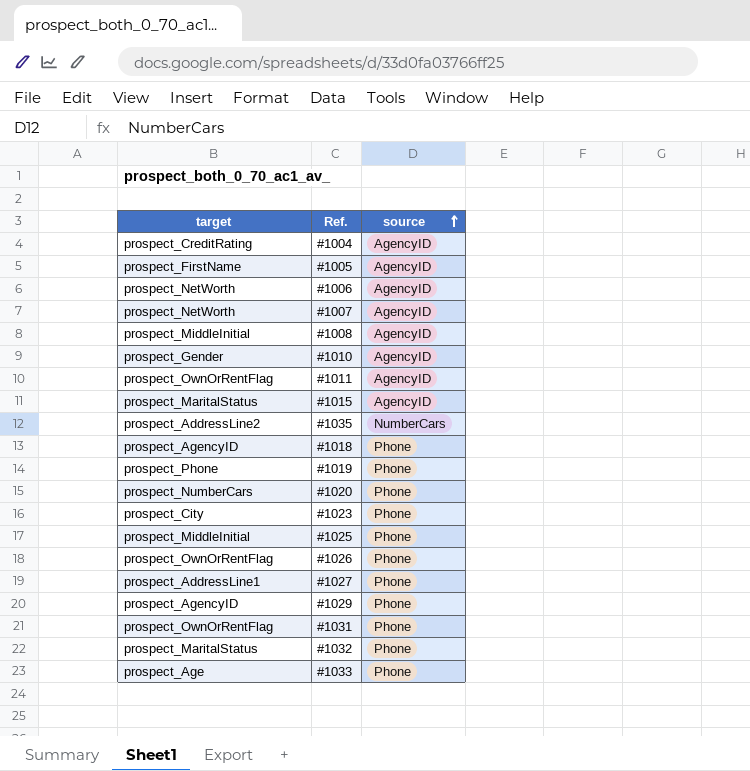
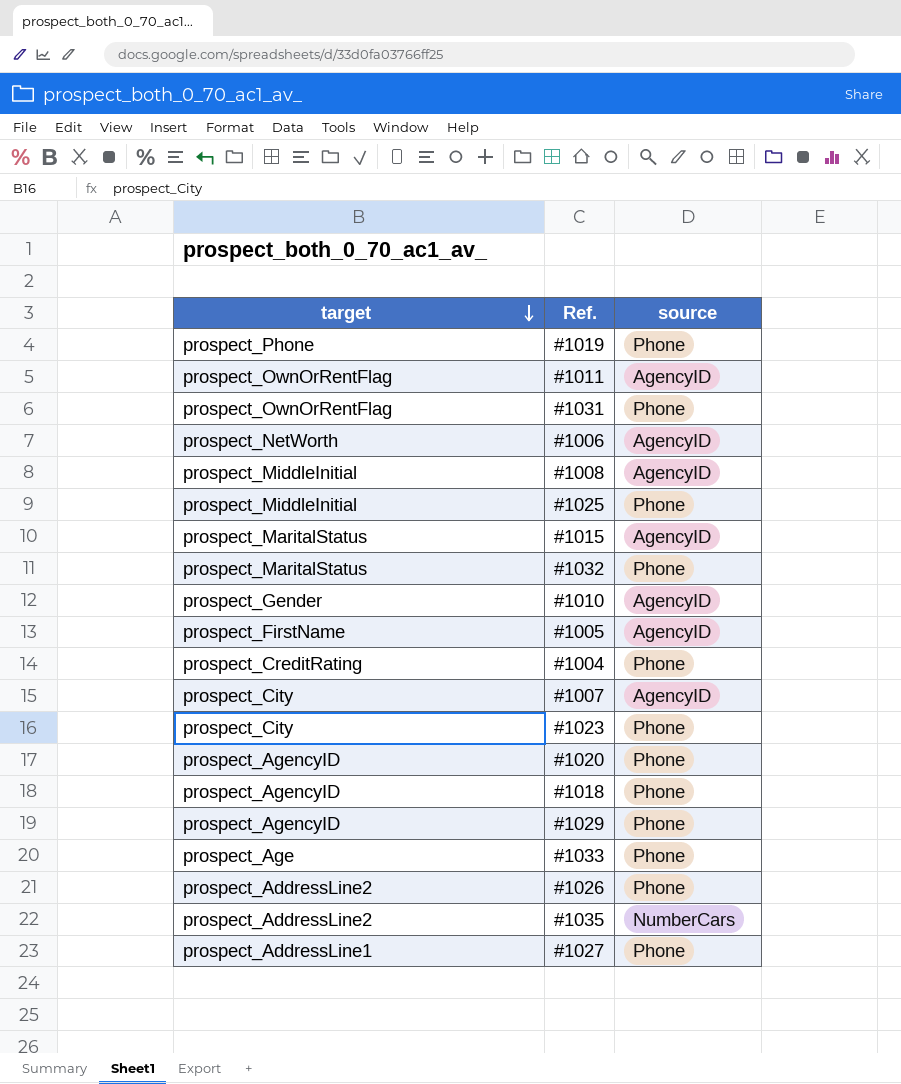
row order: source ascending -> target descending
#1004 | source: AgencyID -> Phone
#1007 | target: prospect_NetWorth -> prospect_City
#1020 | target: prospect_NumberCars -> prospect_AgencyID
#1026 | target: prospect_OwnOrRentFlag -> prospect_AddressLine2

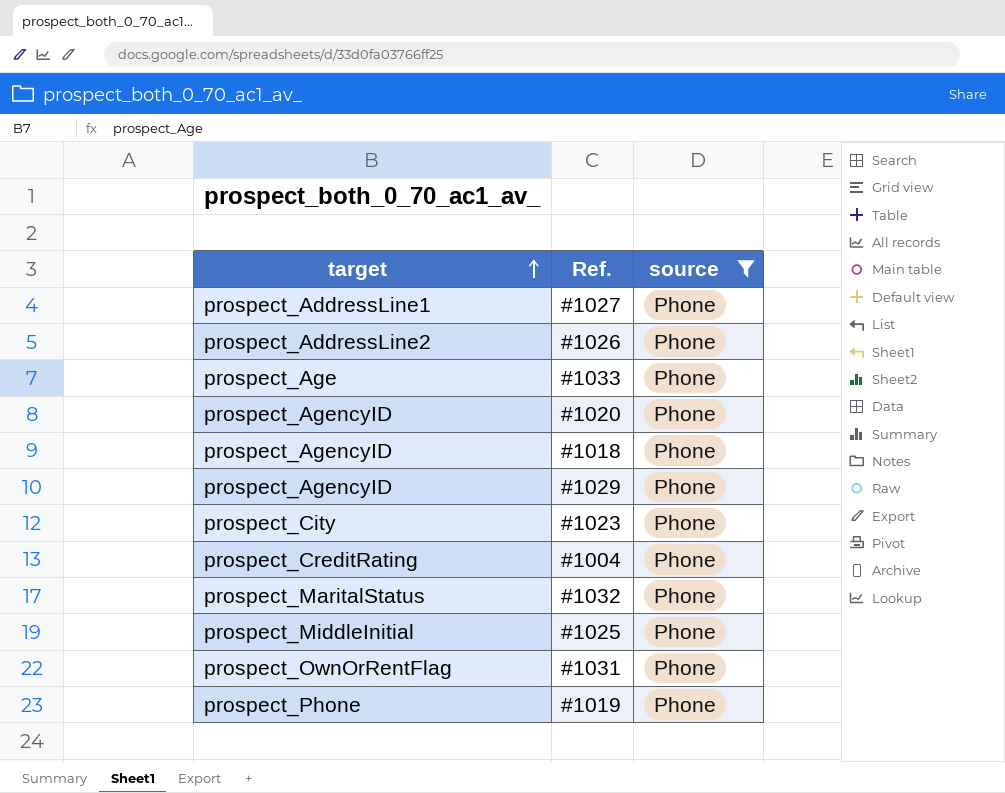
filter: none -> source = Phone
row order: target descending -> target ascending

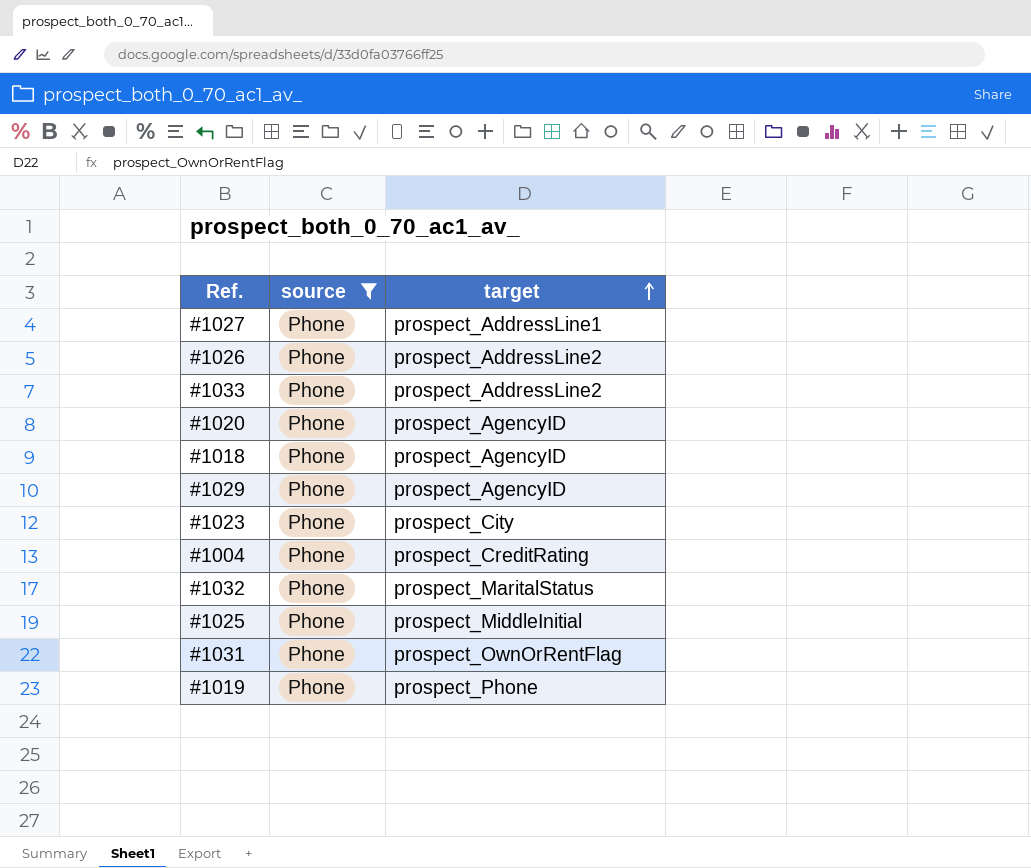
column target | position: 1 -> 3
#1033 | target: prospect_Age -> prospect_AddressLine2

